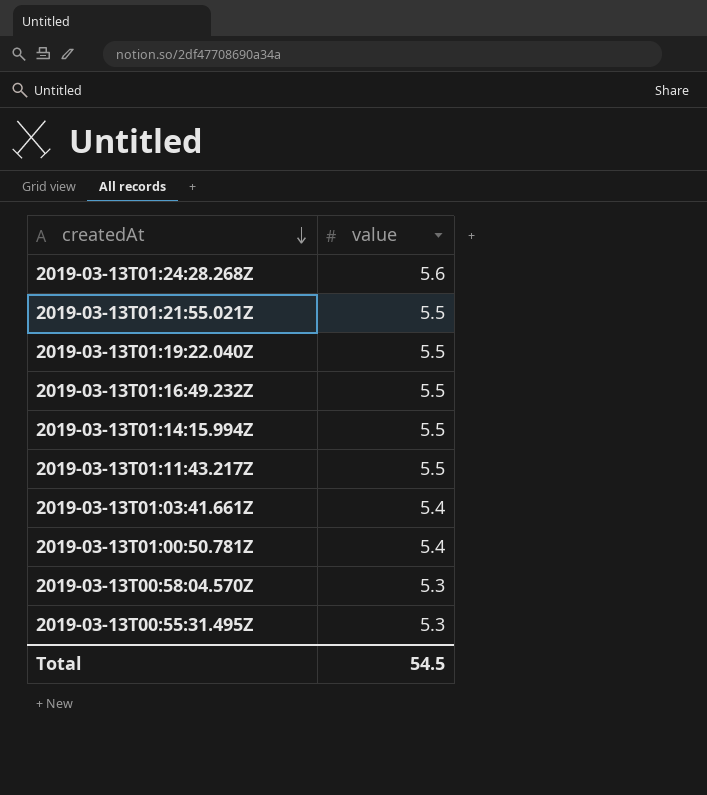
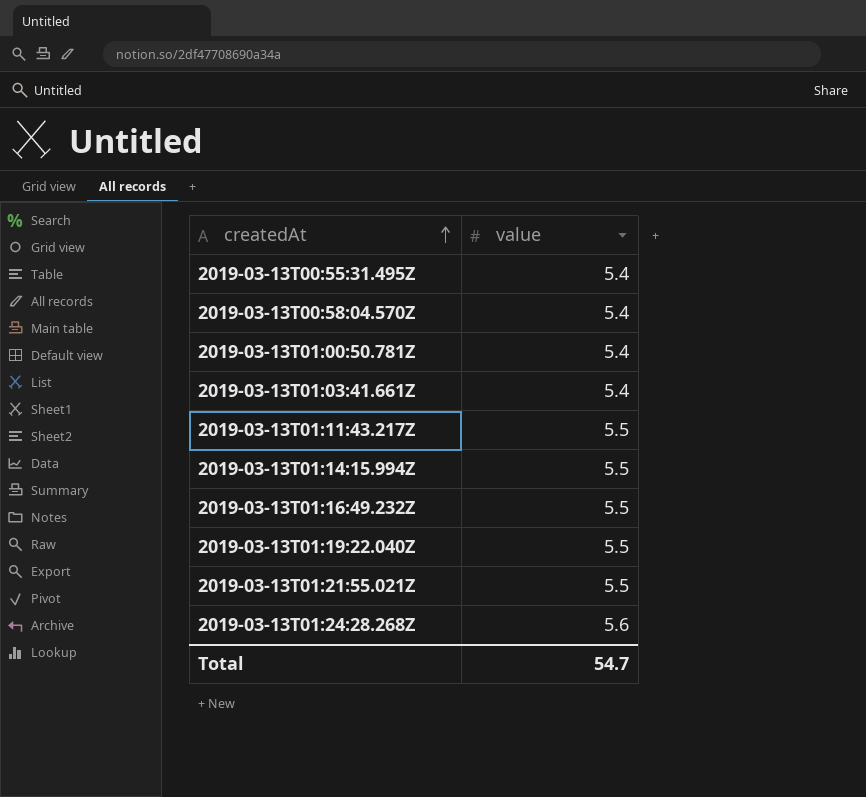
row order: createdAt descending -> createdAt ascending
2019-03-13T00:55:31.495Z | value: 5.3 -> 5.4
2019-03-13T00:58:04.570Z | value: 5.3 -> 5.4
Total | value: 54.5 -> 54.7

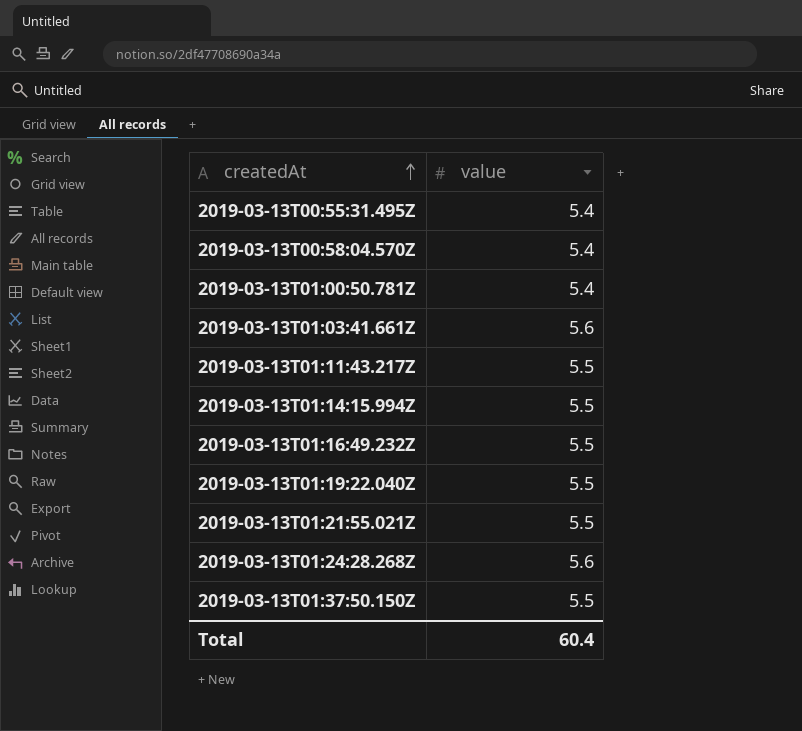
2019-03-13T01:03:41.661Z | value: 5.4 -> 5.6
row 2019-03-13T01:37:50.150Z: none -> 5.5
Total | value: 54.7 -> 60.4

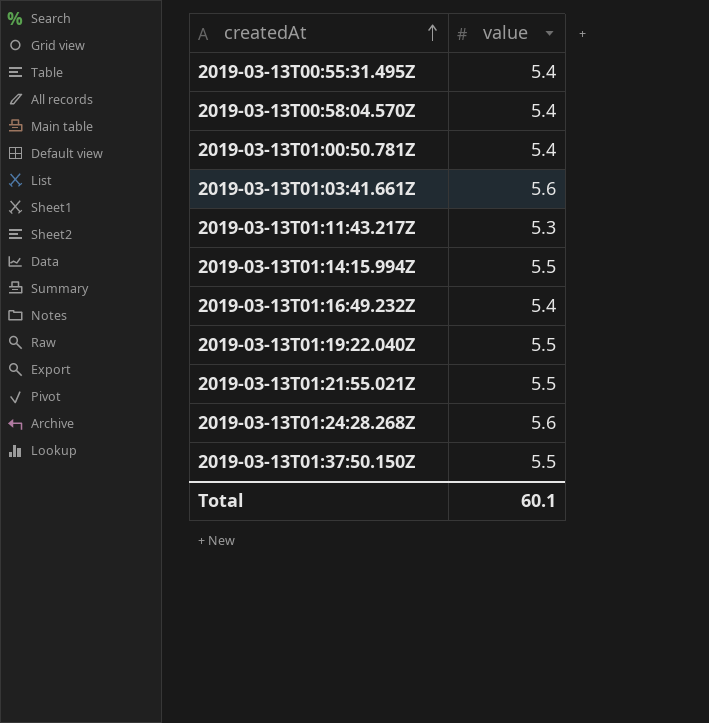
2019-03-13T01:11:43.217Z | value: 5.5 -> 5.3
2019-03-13T01:16:49.232Z | value: 5.5 -> 5.4
Total | value: 60.4 -> 60.1

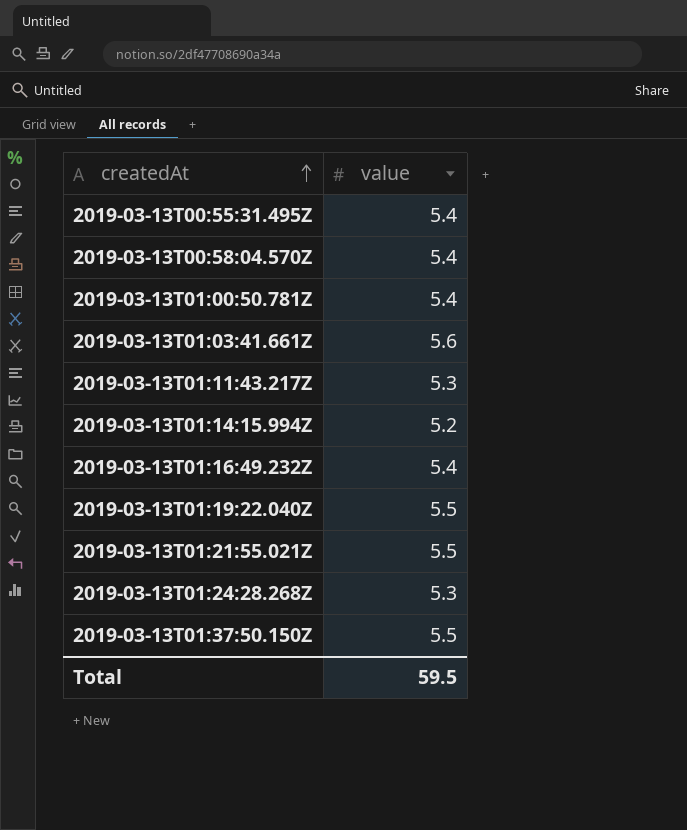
2019-03-13T01:14:15.994Z | value: 5.5 -> 5.2
2019-03-13T01:24:28.268Z | value: 5.6 -> 5.3
Total | value: 60.1 -> 59.5

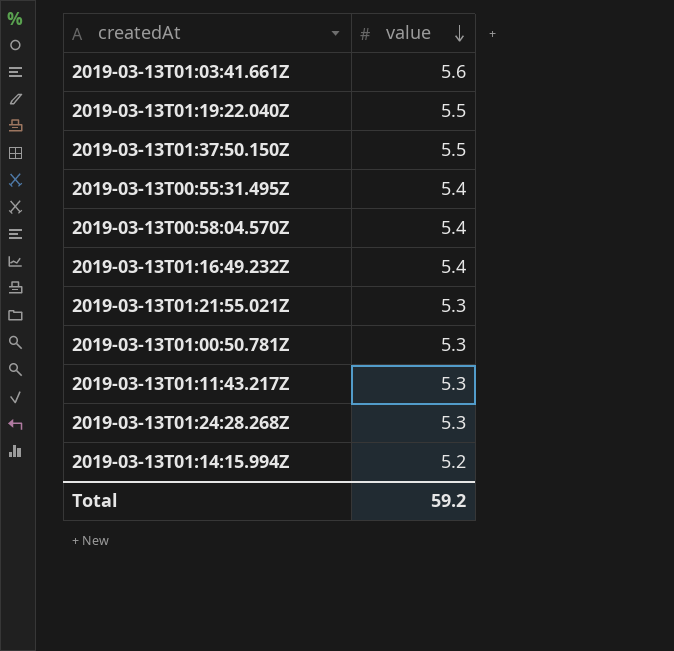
row order: createdAt ascending -> value descending
2019-03-13T01:21:55.021Z | value: 5.5 -> 5.3
2019-03-13T01:00:50.781Z | value: 5.4 -> 5.3
Total | value: 59.5 -> 59.2

